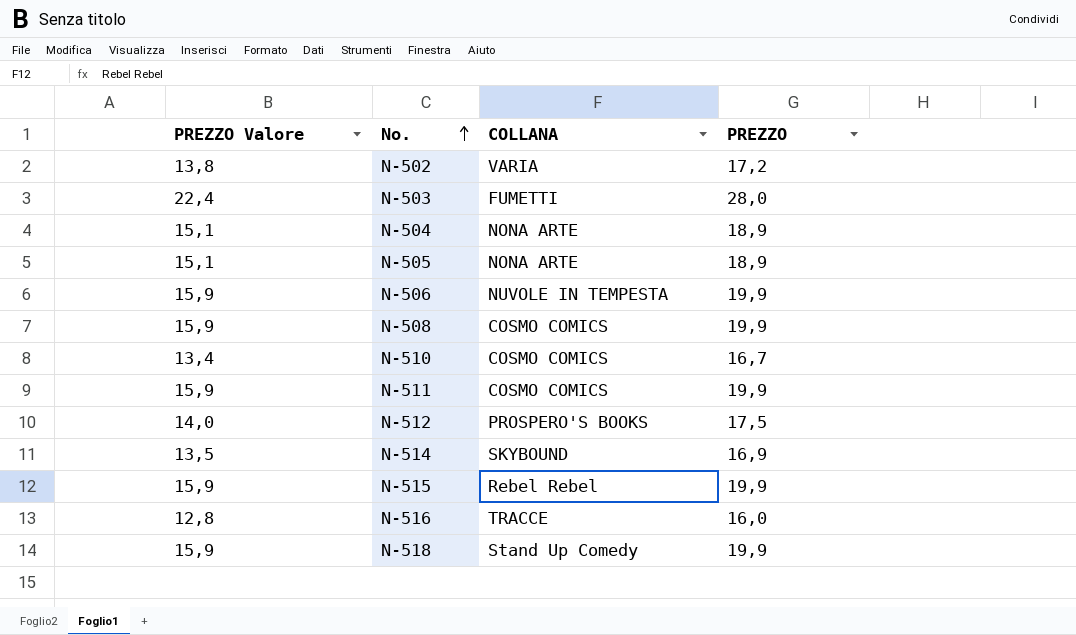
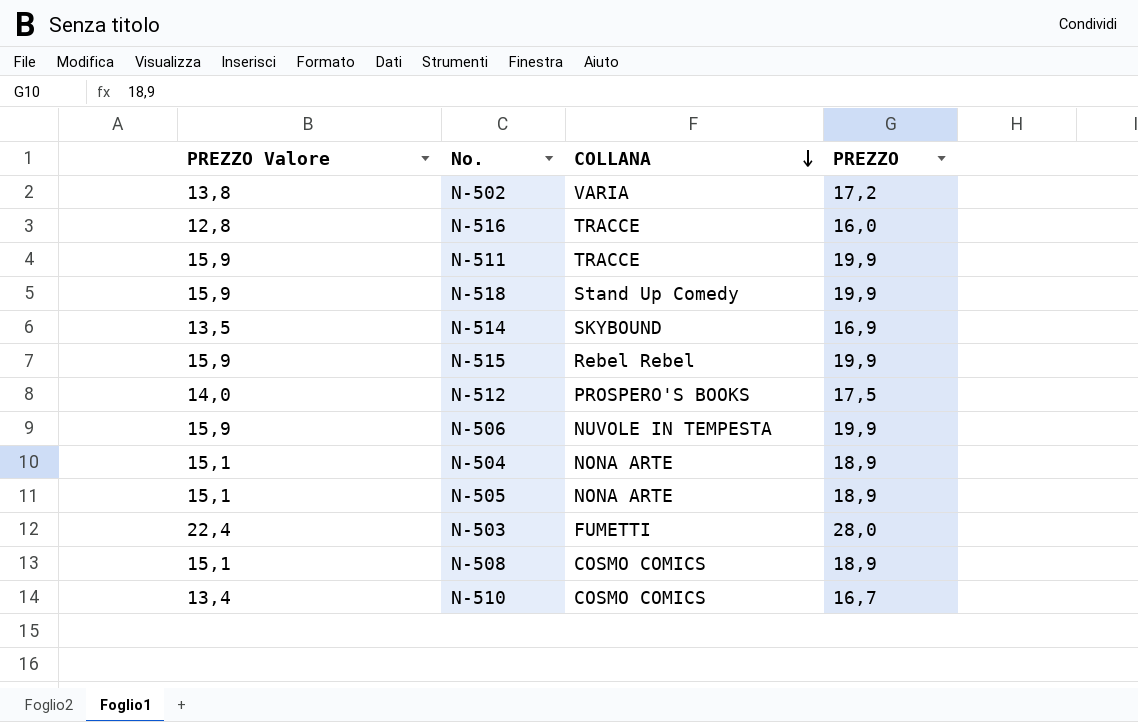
row order: No. ascending -> COLLANA descending
N-511 | COLLANA: COSMO COMICS -> TRACCE
N-508 | PREZZO Valore: 15,9 -> 15,1
N-508 | PREZZO: 19,9 -> 18,9

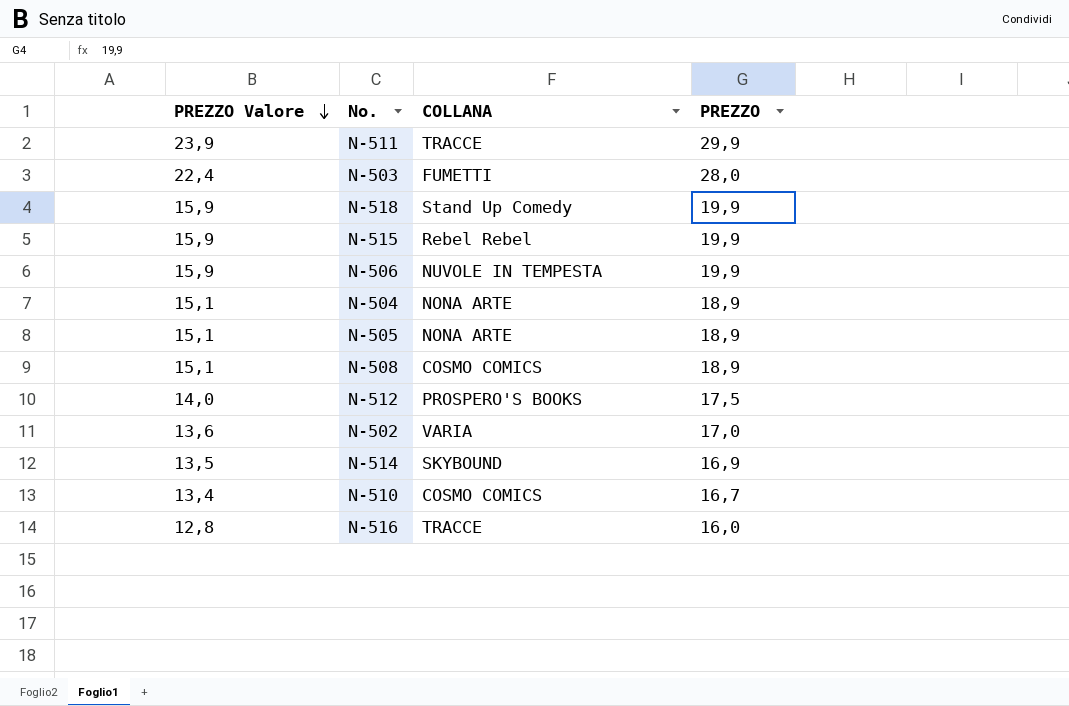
row order: COLLANA descending -> PREZZO Valore descending
N-511 | PREZZO Valore: 15,9 -> 23,9
N-511 | PREZZO: 19,9 -> 29,9
N-502 | PREZZO Valore: 13,8 -> 13,6
N-502 | PREZZO: 17,2 -> 17,0

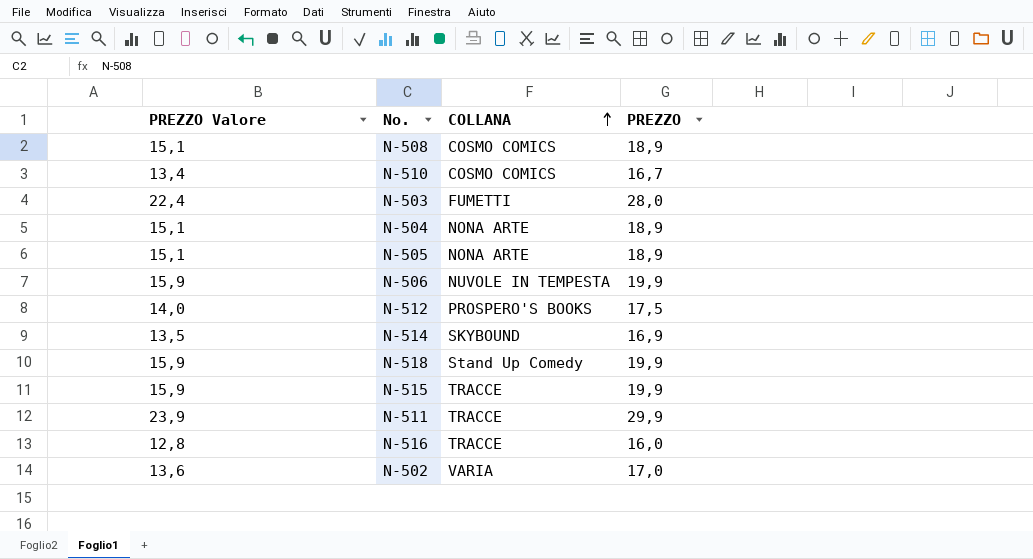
row order: PREZZO Valore descending -> COLLANA ascending
N-515 | COLLANA: Rebel Rebel -> TRACCE

